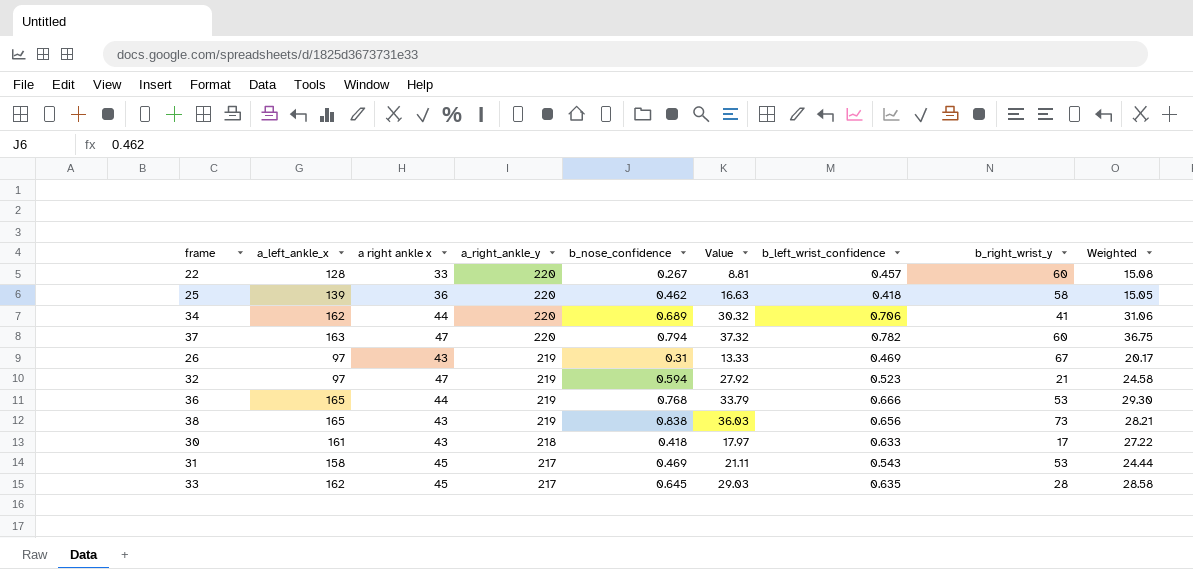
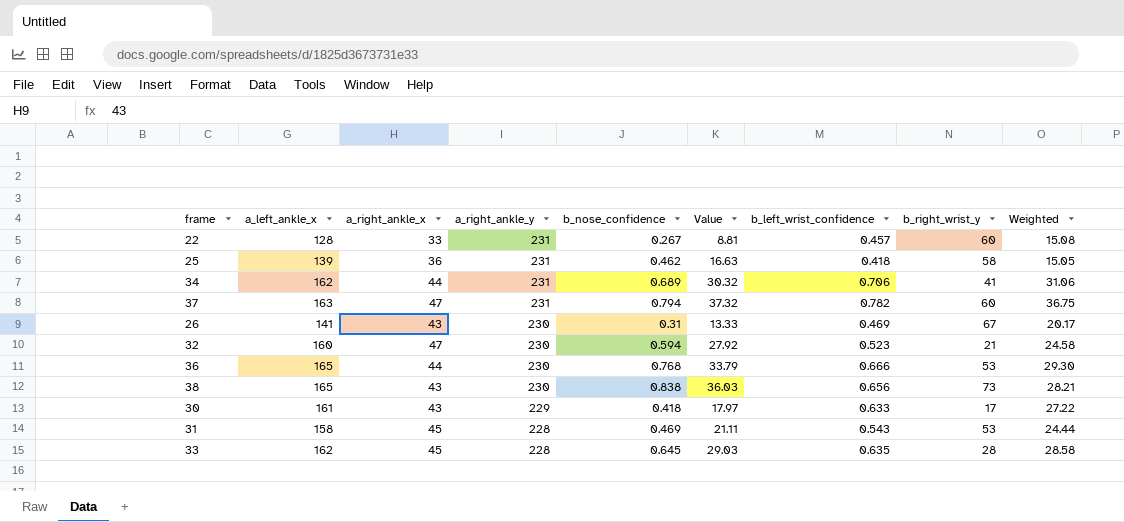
column name: a right ankle x -> a_right_ankle_x
22 | a_right_ankle_y: 220 -> 231
25 | a_right_ankle_y: 220 -> 231
34 | a_right_ankle_y: 220 -> 231
37 | a_right_ankle_y: 220 -> 231
26 | a_left_ankle_x: 97 -> 141
26 | a_right_ankle_y: 219 -> 230
32 | a_left_ankle_x: 97 -> 160
32 | a_right_ankle_y: 219 -> 230
36 | a_right_ankle_y: 219 -> 230
38 | a_right_ankle_y: 219 -> 230
30 | a_right_ankle_y: 218 -> 229
31 | a_right_ankle_y: 217 -> 228
33 | a_right_ankle_y: 217 -> 228

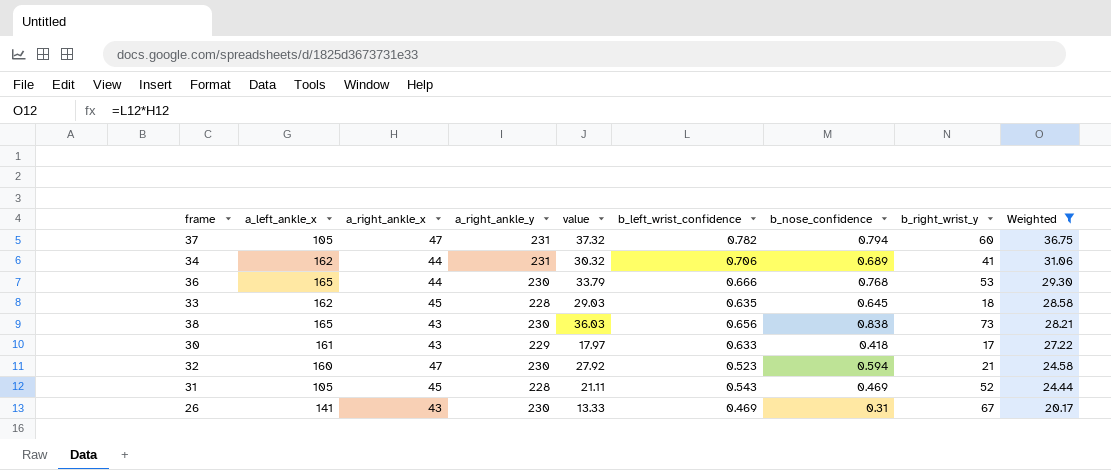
filter: none -> Weighted >= 20.17
row order: a_right_ankle_y descending -> Weighted descending
column name: Value -> value
column b_nose_confidence | position: 5 -> 7
37 | a_left_ankle_x: 163 -> 105
33 | b_right_wrist_y: 28 -> 18
31 | a_left_ankle_x: 158 -> 105
31 | b_right_wrist_y: 53 -> 52

